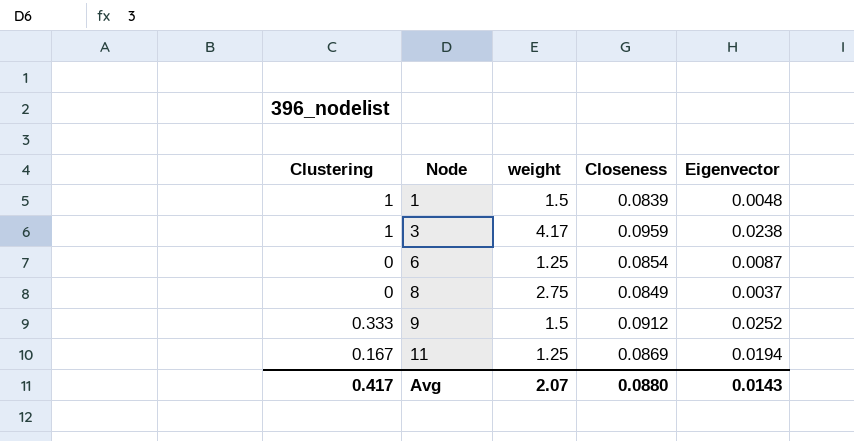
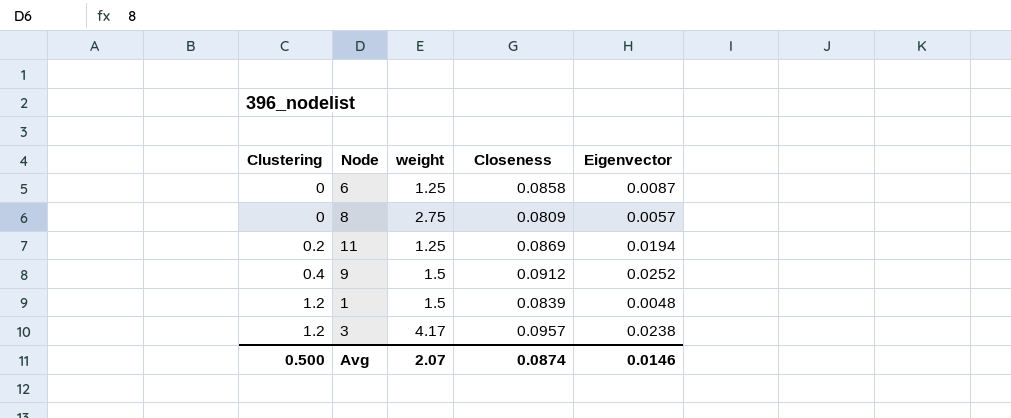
row order: Node ascending -> Clustering ascending
6 | Closeness: 0.0854 -> 0.0858
8 | Closeness: 0.0849 -> 0.0809
8 | Eigenvector: 0.0037 -> 0.0057
11 | Clustering: 0.167 -> 0.2
9 | Clustering: 0.333 -> 0.4
1 | Clustering: 1 -> 1.2
3 | Clustering: 1 -> 1.2
3 | Closeness: 0.0959 -> 0.0957
Avg | Clustering: 0.417 -> 0.500
Avg | Closeness: 0.0880 -> 0.0874
Avg | Eigenvector: 0.0143 -> 0.0146

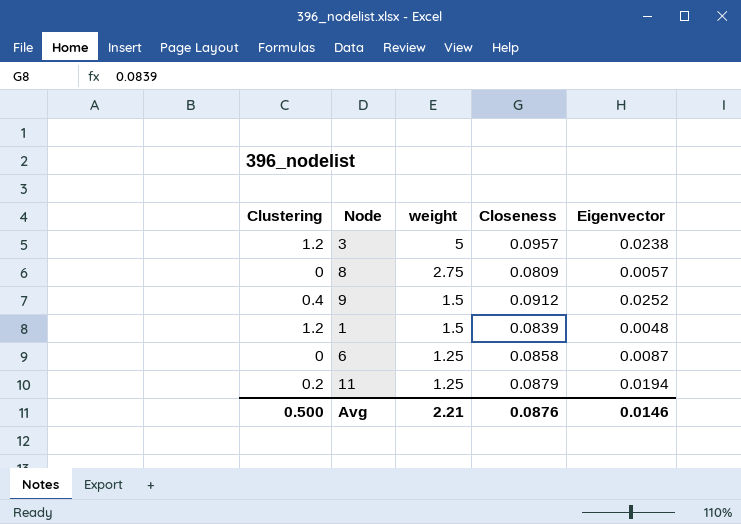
row order: Clustering ascending -> weight descending
3 | weight: 4.17 -> 5
11 | Closeness: 0.0869 -> 0.0879
Avg | weight: 2.07 -> 2.21
Avg | Closeness: 0.0874 -> 0.0876

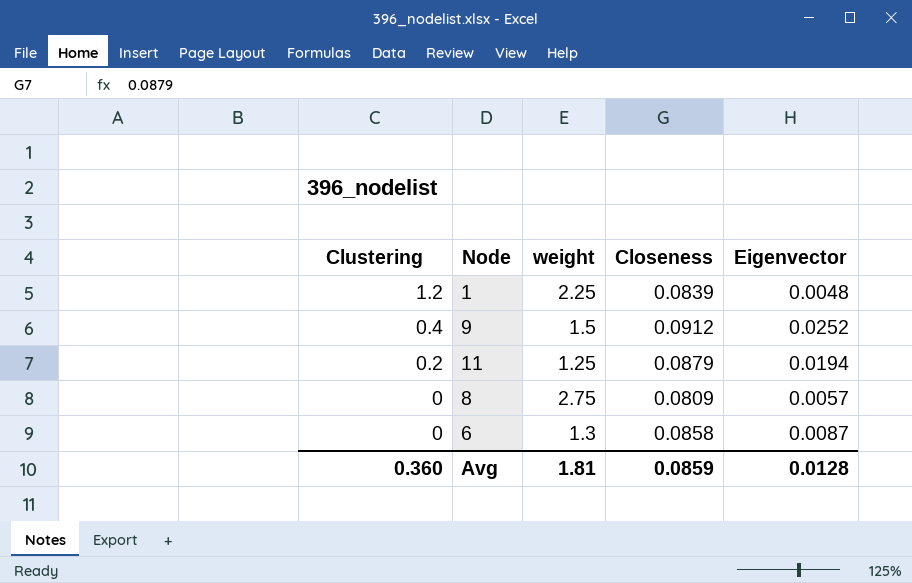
row order: weight descending -> Clustering descending
row 3: 1.2 | 5 | 0.0957 | 0.0238 -> none
1 | weight: 1.5 -> 2.25
6 | weight: 1.25 -> 1.3
Avg | Clustering: 0.500 -> 0.360
Avg | weight: 2.21 -> 1.81
Avg | Closeness: 0.0876 -> 0.0859
Avg | Eigenvector: 0.0146 -> 0.0128

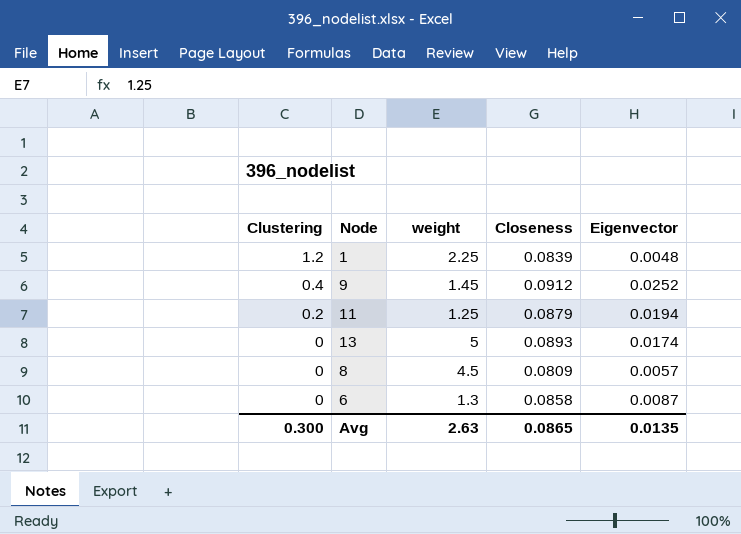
9 | weight: 1.5 -> 1.45
row 13: none -> 0 | 5 | 0.0893 | 0.0174
8 | weight: 2.75 -> 4.5
Avg | Clustering: 0.360 -> 0.300
Avg | weight: 1.81 -> 2.63
Avg | Closeness: 0.0859 -> 0.0865
Avg | Eigenvector: 0.0128 -> 0.0135

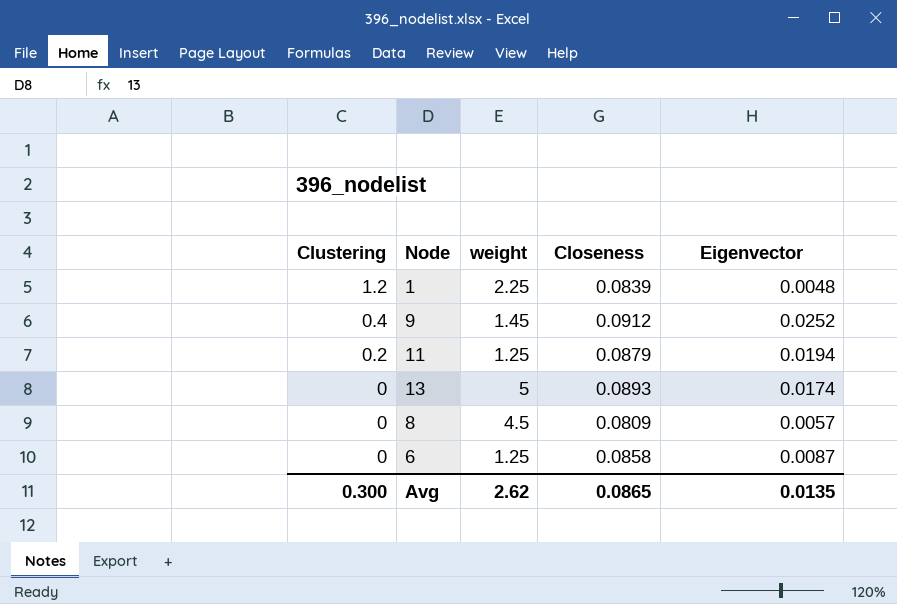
6 | weight: 1.3 -> 1.25
Avg | weight: 2.63 -> 2.62

